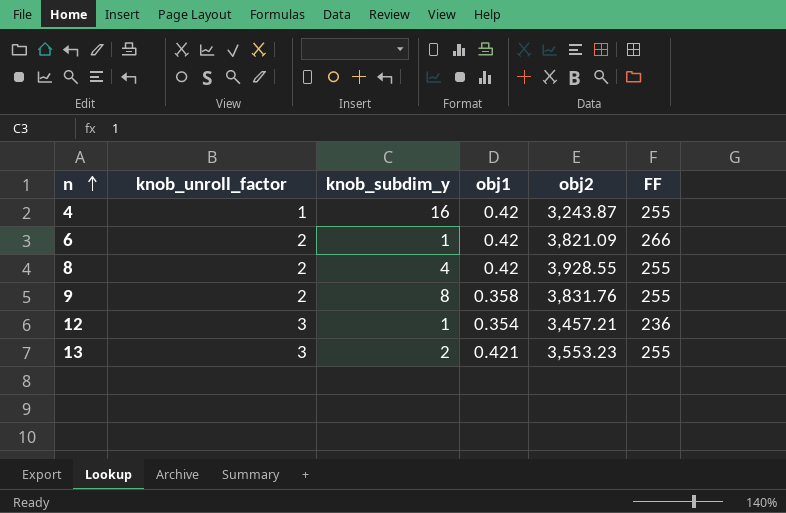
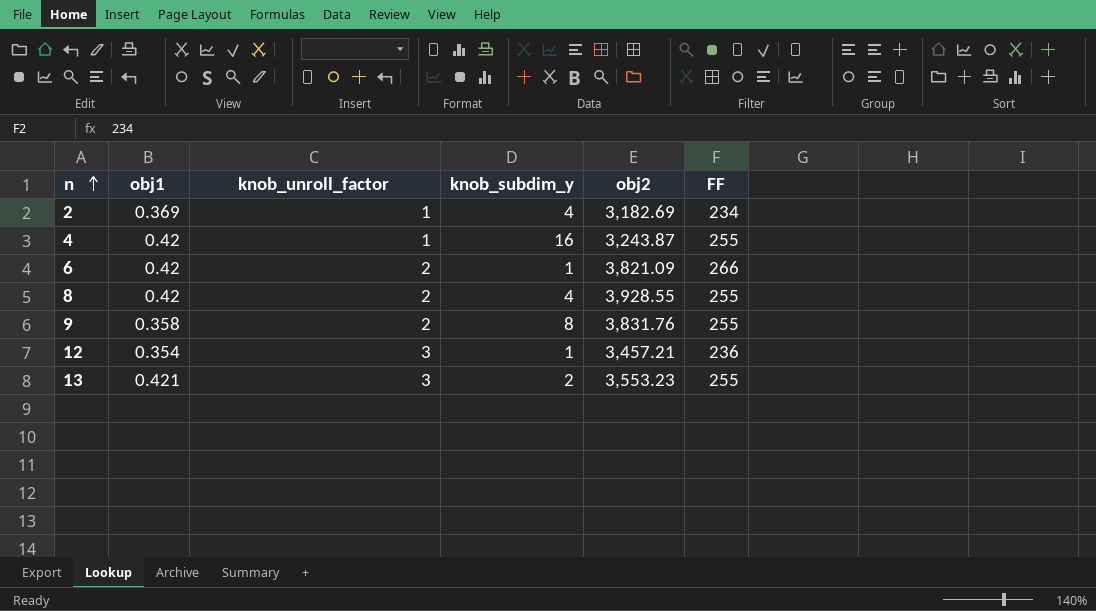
column obj1 | position: 4 -> 2
row 2: none -> 0.369 | 1 | 4 | 3,182.69 | 234

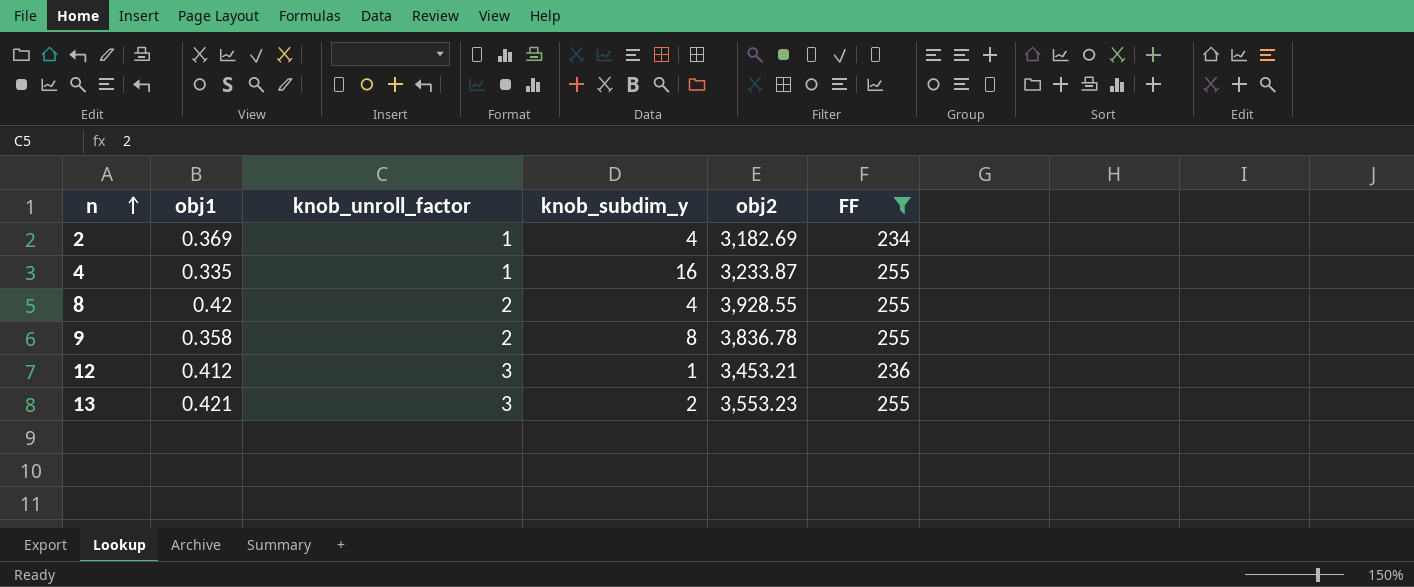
filter: none -> FF != 266
4 | obj1: 0.42 -> 0.335
4 | obj2: 3,243.87 -> 3,233.87
9 | obj2: 3,831.76 -> 3,836.78
12 | obj1: 0.354 -> 0.412
12 | obj2: 3,457.21 -> 3,453.21

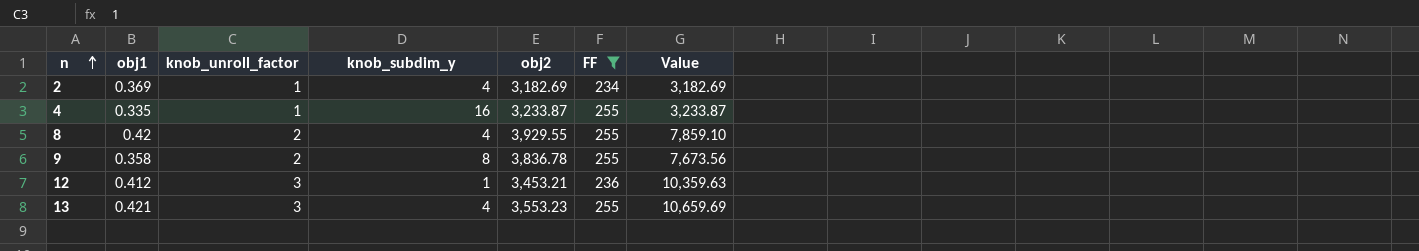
column Value | formula: none -> [knob_unroll_factor] * [obj2]
8 | obj2: 3,928.55 -> 3,929.55
13 | knob_subdim_y: 2 -> 4

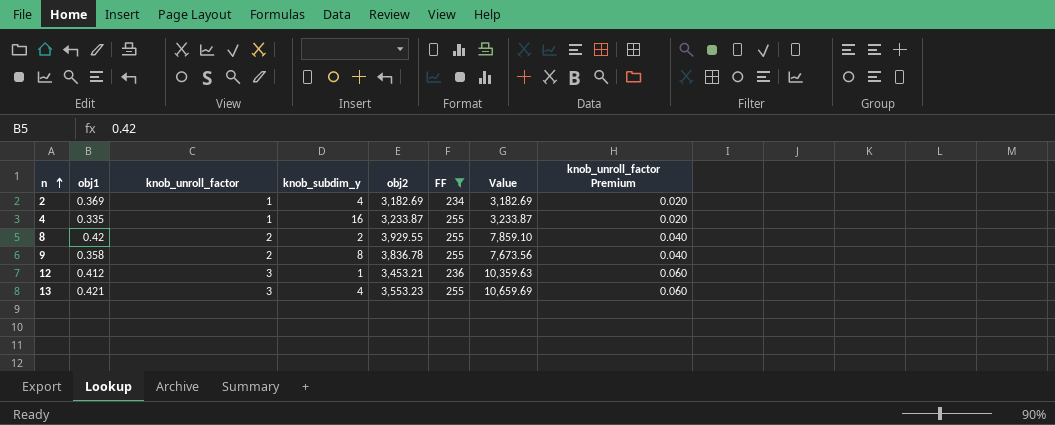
column knob_unroll_factor Premium | formula: none -> [knob_unroll_factor] * 0.02
8 | knob_subdim_y: 4 -> 2

